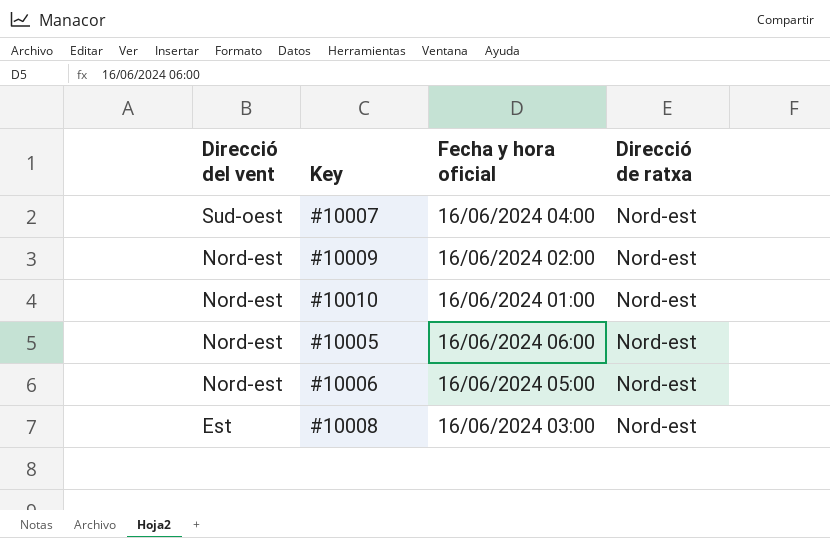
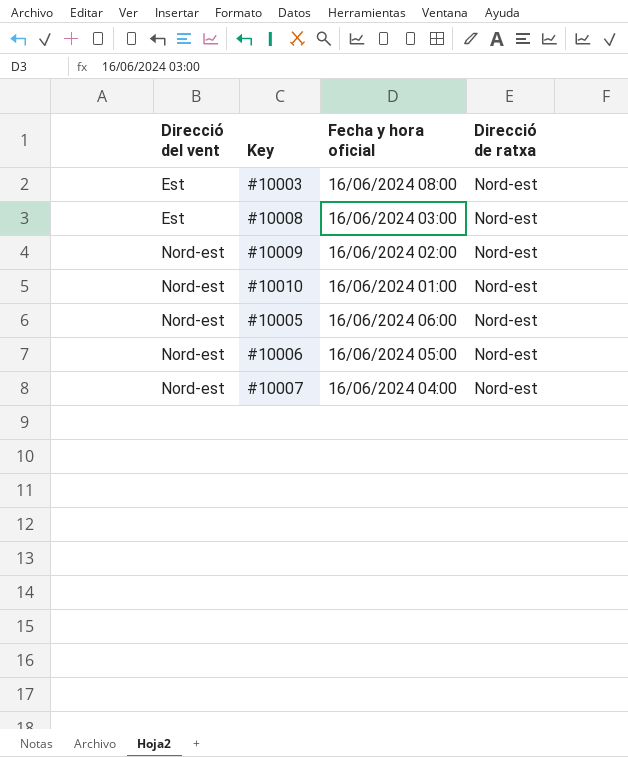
row order: Direcció del vent descending -> Direcció del vent ascending
row #10003: none -> Est | 16/06/2024 08:00 | Nord-est
#10007 | Direcció del vent: Sud-oest -> Nord-est

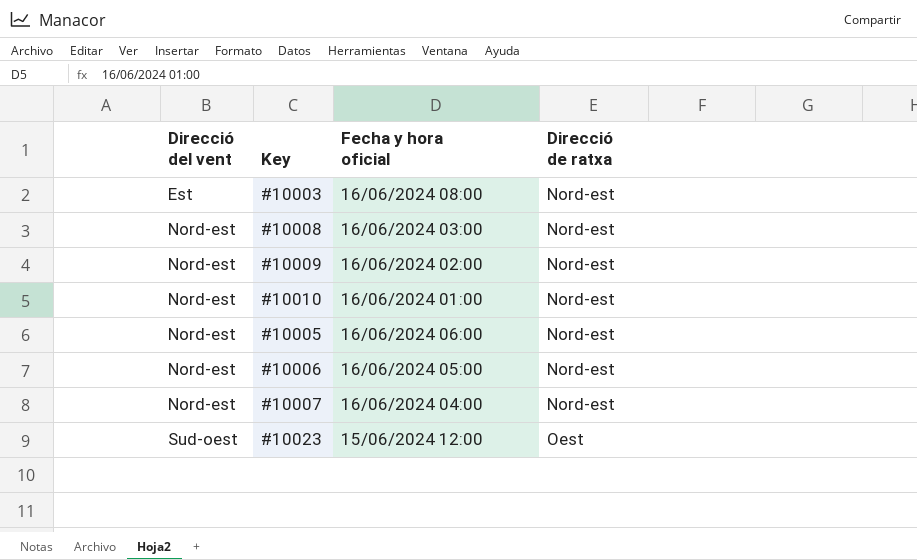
#10008 | Direcció del vent: Est -> Nord-est
row #10023: none -> Sud-oest | 15/06/2024 12:00 | Oest

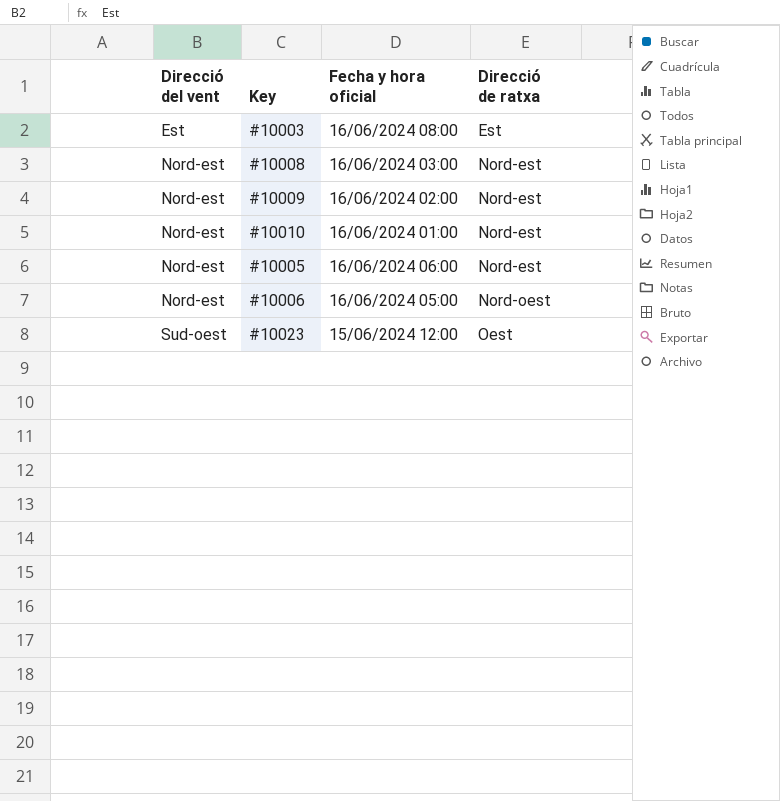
row #10007: Nord-est | 16/06/2024 04:00 | Nord-est -> none
#10003 | Direcció de ratxa: Nord-est -> Est
#10006 | Direcció de ratxa: Nord-est -> Nord-oest

